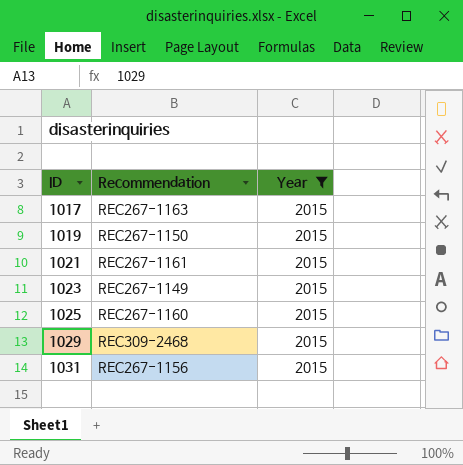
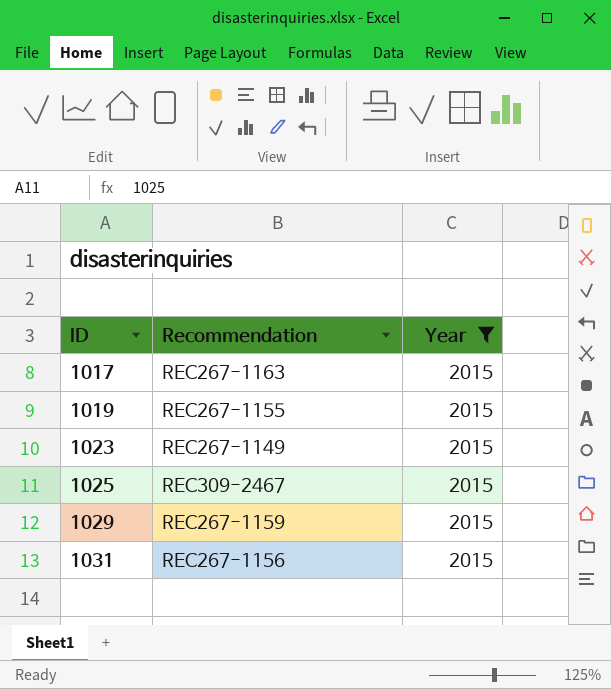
row 1021: REC267-1161 | 2015 -> none
1019 | Recommendation: REC267-1150 -> REC267-1155
1025 | Recommendation: REC267-1160 -> REC309-2467
1029 | Recommendation: REC309-2468 -> REC267-1159

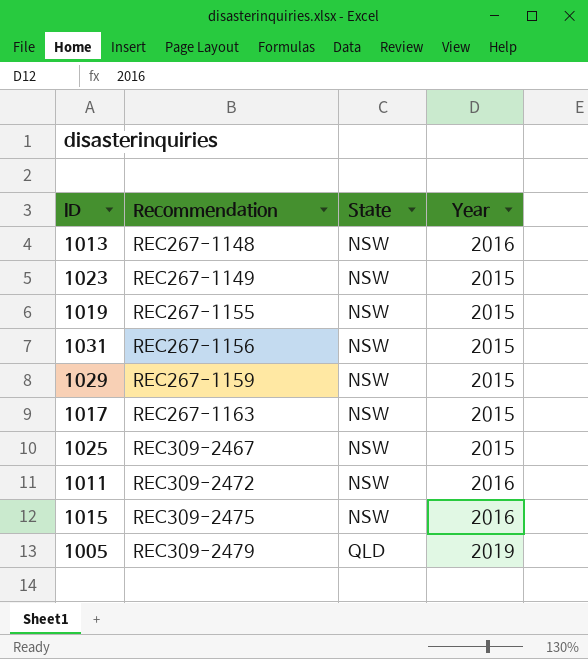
filter: Year = 2015 -> none
row order: ID ascending -> Recommendation ascending
column State | position: none -> 3

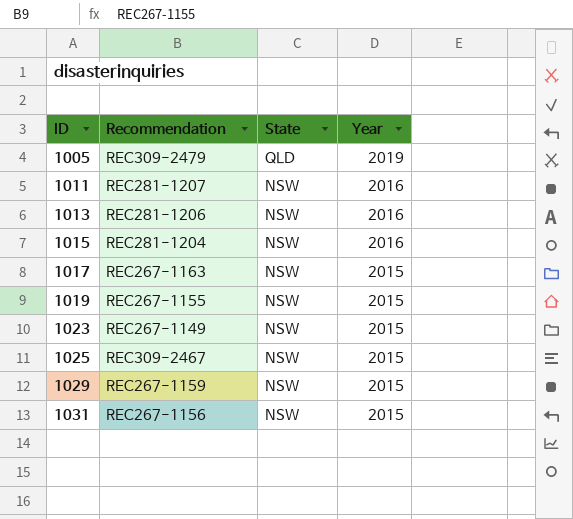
row order: Recommendation ascending -> ID ascending
1011 | Recommendation: REC309-2472 -> REC281-1207
1013 | Recommendation: REC267-1148 -> REC281-1206
1015 | Recommendation: REC309-2475 -> REC281-1204

